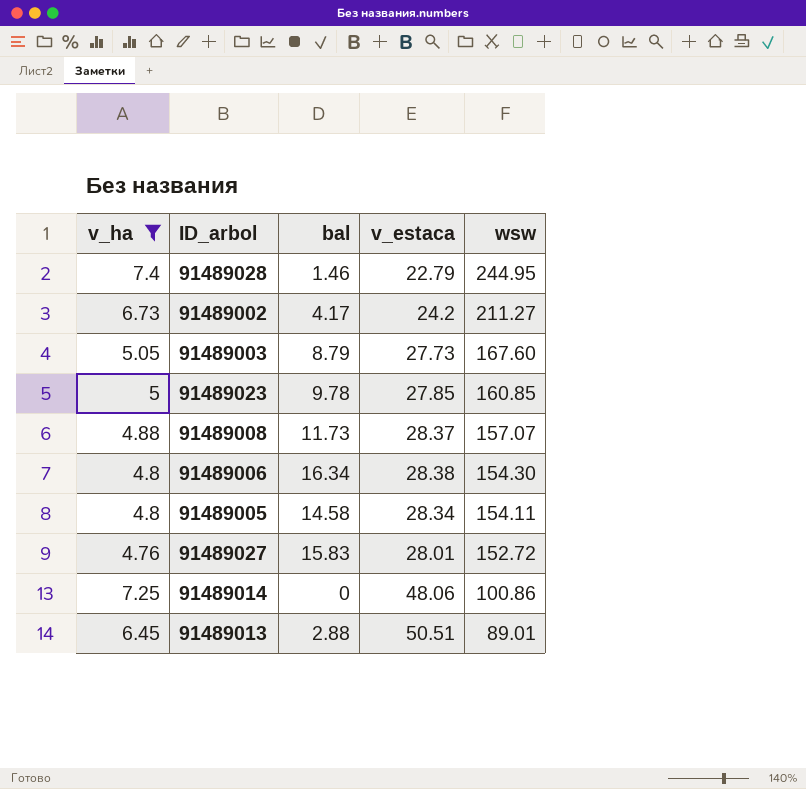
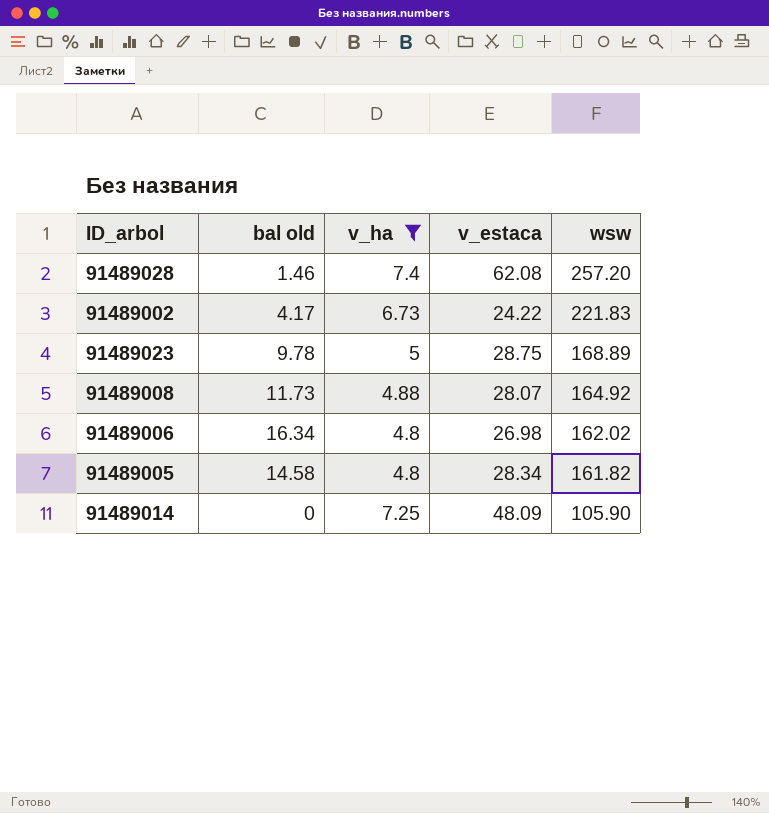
column name: bal -> bal old
column v_ha | position: 1 -> 3
row 91489003: 5.05 | 8.79 | 27.73 | 167.60 -> none
row 91489027: 4.76 | 15.83 | 28.01 | 152.72 -> none
row 91489013: 6.45 | 2.88 | 50.51 | 89.01 -> none
91489028 | v_estaca: 22.79 -> 62.08
91489028 | wsw: 244.95 -> 257.20
91489002 | v_estaca: 24.2 -> 24.22
91489002 | wsw: 211.27 -> 221.83
91489023 | v_estaca: 27.85 -> 28.75
91489023 | wsw: 160.85 -> 168.89
91489008 | v_estaca: 28.37 -> 28.07
91489008 | wsw: 157.07 -> 164.92
91489006 | v_estaca: 28.38 -> 26.98
91489006 | wsw: 154.30 -> 162.02
91489005 | wsw: 154.11 -> 161.82
91489014 | v_estaca: 48.06 -> 48.09
91489014 | wsw: 100.86 -> 105.90

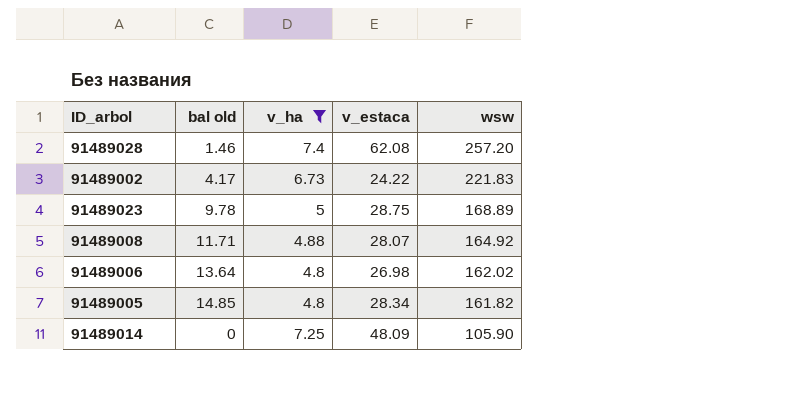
91489008 | bal old: 11.73 -> 11.71
91489006 | bal old: 16.34 -> 13.64
91489005 | bal old: 14.58 -> 14.85

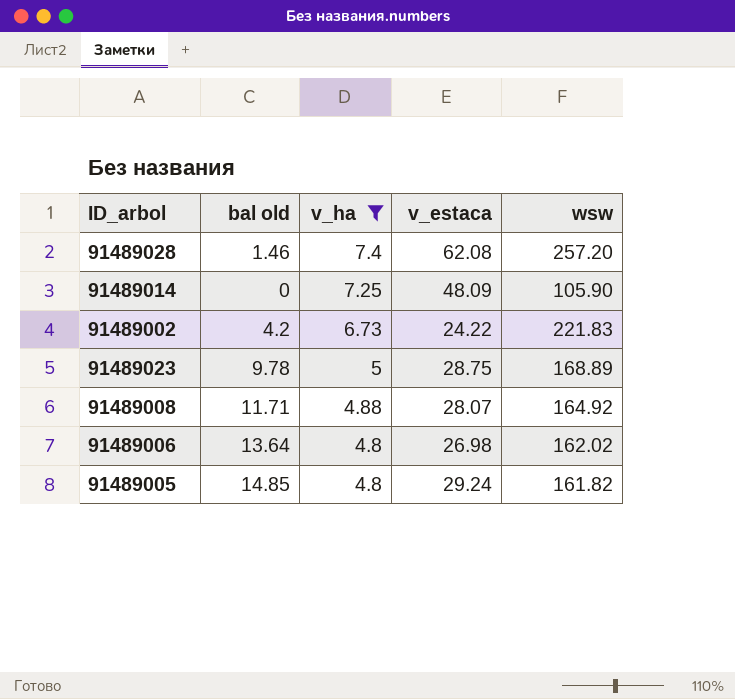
row order: wsw descending -> v_ha descending
91489002 | bal old: 4.17 -> 4.2
91489005 | v_estaca: 28.34 -> 29.24

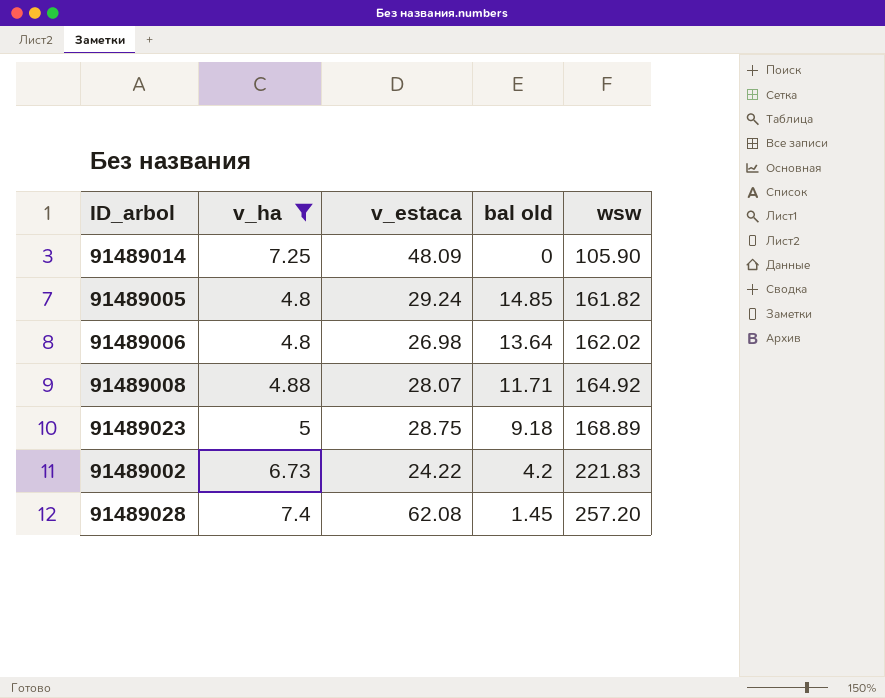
row order: v_ha descending -> wsw ascending
column bal old | position: 2 -> 4
91489023 | bal old: 9.78 -> 9.18
91489028 | bal old: 1.46 -> 1.45

